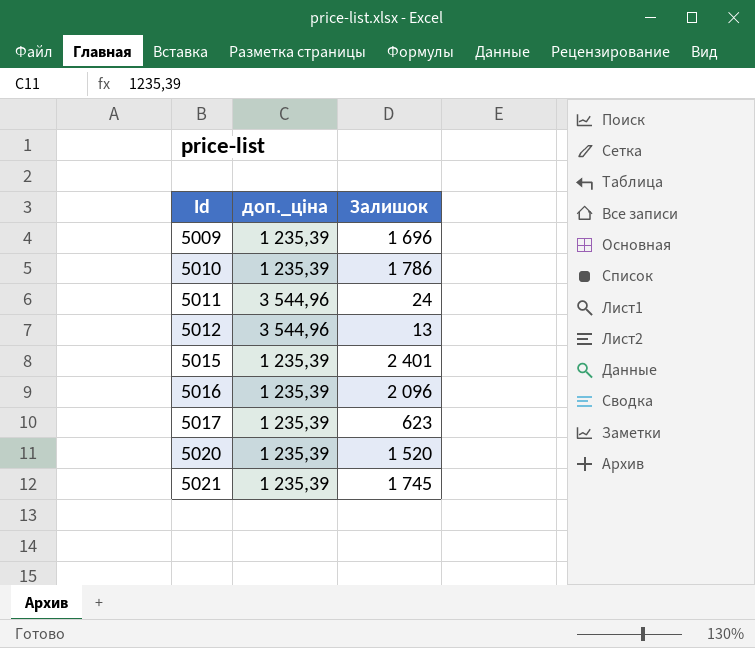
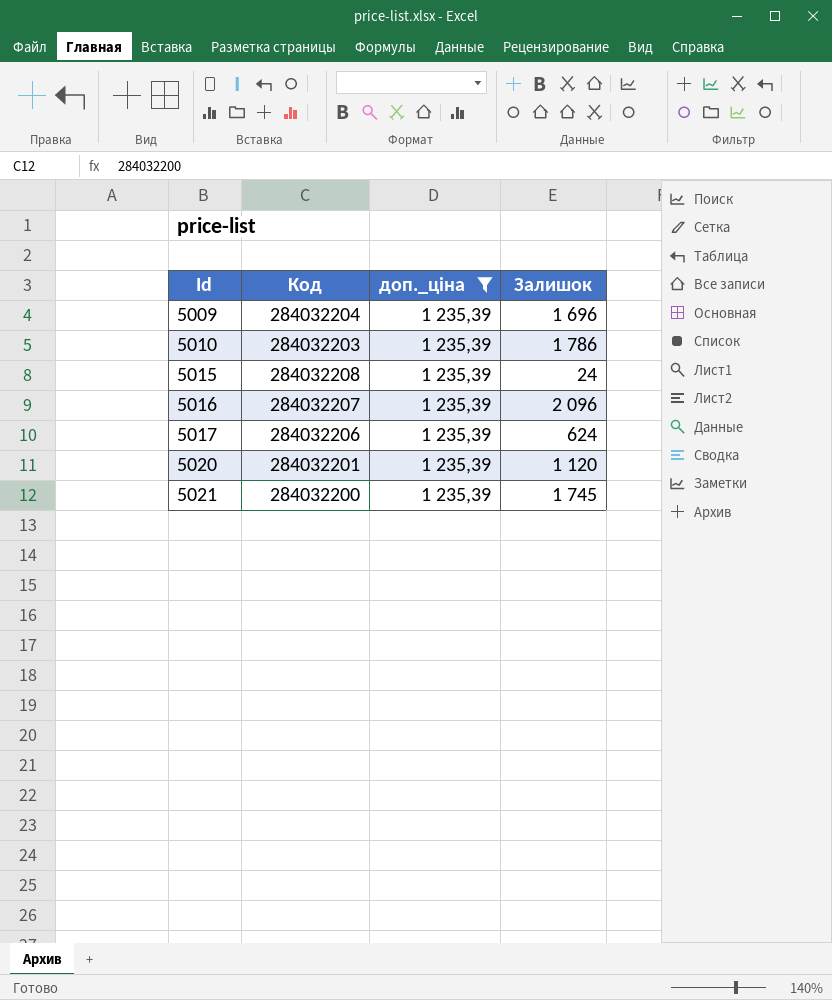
filter: none -> доп._ціна = 1 235,39
column Код | position: none -> 2
5015 | Залишок: 2 401 -> 24
5017 | Залишок: 623 -> 624
5020 | Залишок: 1 520 -> 1 120

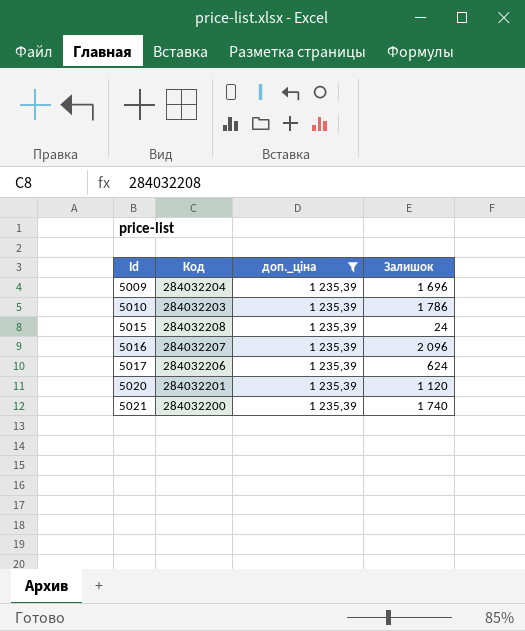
5021 | Залишок: 1 745 -> 1 740

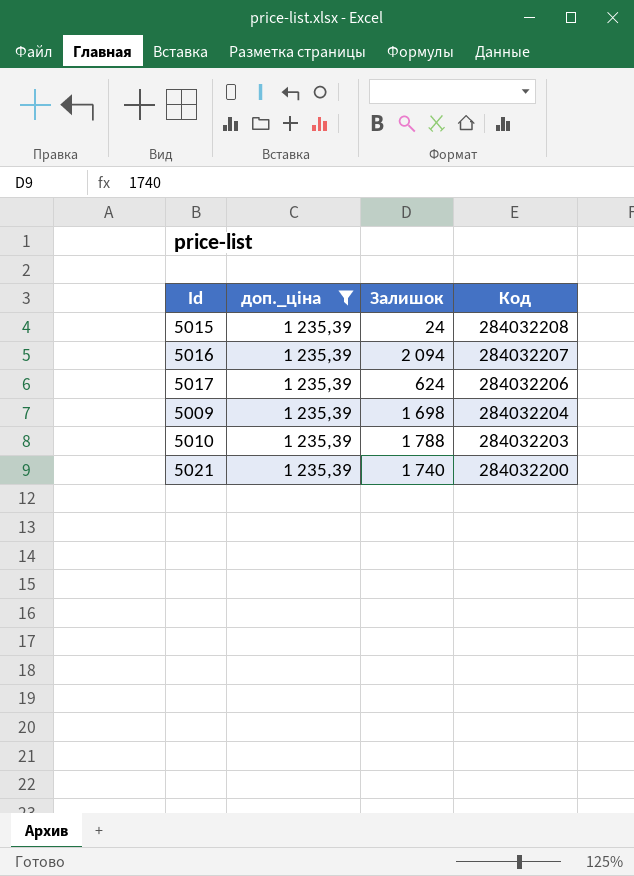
row order: Id ascending -> Код descending
column Код | position: 2 -> 4
row 5020: 284032201 | 1 235,39 | 1 120 -> none
5016 | Залишок: 2 096 -> 2 094
5009 | Залишок: 1 696 -> 1 698
5010 | Залишок: 1 786 -> 1 788

